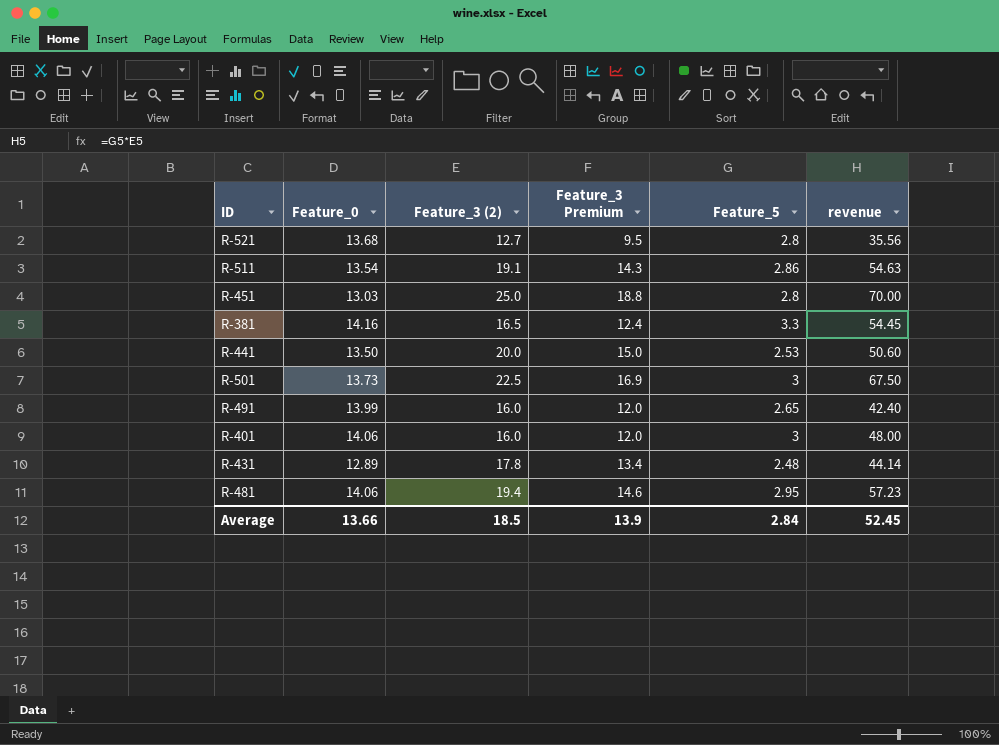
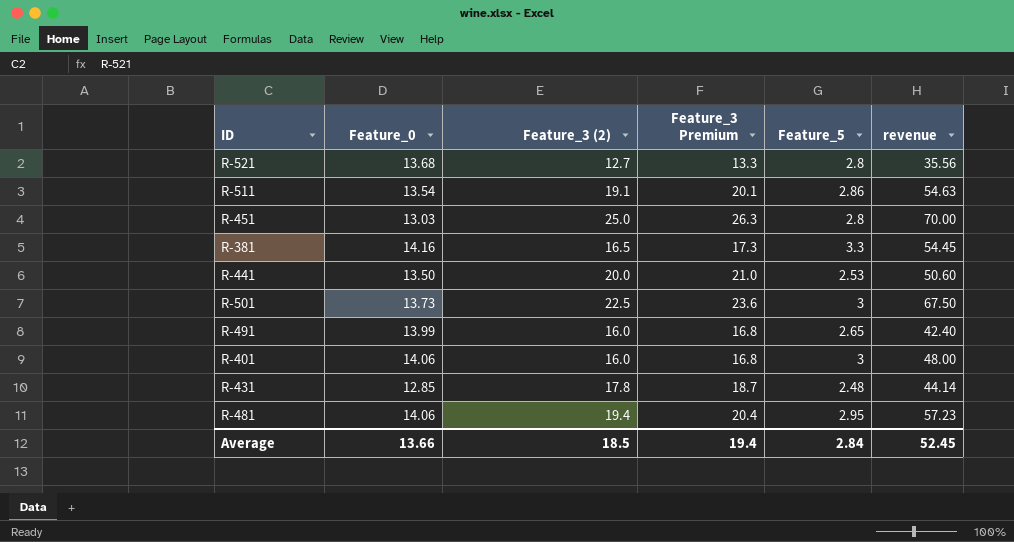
column Feature_3 Premium | formula: [Feature_3 (2)] * 0.75 -> [Feature_3 (2)] * 1.05
R-431 | Feature_0: 12.89 -> 12.85
Average | Feature_3 Premium: 13.9 -> 19.4

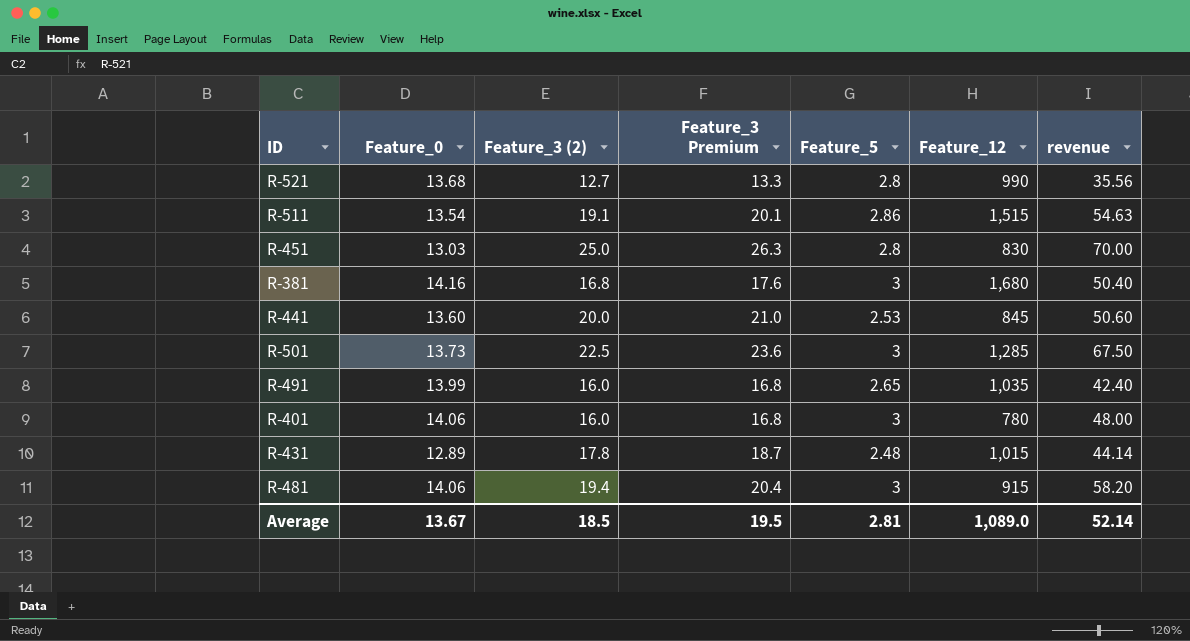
column Feature_12 | position: none -> 6
R-381 | Feature_3 (2): 16.5 -> 16.8
R-381 | Feature_3 Premium: 17.3 -> 17.6
R-381 | Feature_5: 3.3 -> 3
R-381 | revenue: 54.45 -> 50.40
R-441 | Feature_0: 13.50 -> 13.60
R-431 | Feature_0: 12.85 -> 12.89
R-481 | Feature_5: 2.95 -> 3
R-481 | revenue: 57.23 -> 58.20
Average | Feature_0: 13.66 -> 13.67
Average | Feature_3 Premium: 19.4 -> 19.5
Average | Feature_5: 2.84 -> 2.81
Average | revenue: 52.45 -> 52.14

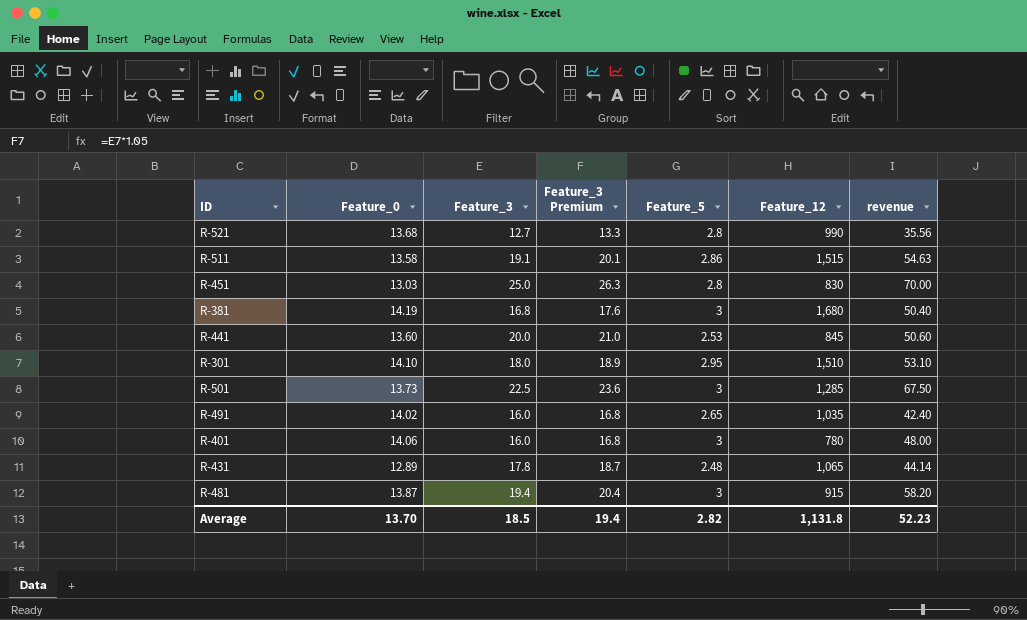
column name: Feature_3 (2) -> Feature_3
R-511 | Feature_0: 13.54 -> 13.58
R-381 | Feature_0: 14.16 -> 14.19
row R-301: none -> 14.10 | 18.0 | 18.9 | 2.95 | 1,510 | 53.10
R-491 | Feature_0: 13.99 -> 14.02
R-431 | Feature_12: 1,015 -> 1,065
R-481 | Feature_0: 14.06 -> 13.87
Average | Feature_0: 13.67 -> 13.70
Average | Feature_3 Premium: 19.5 -> 19.4
Average | Feature_5: 2.81 -> 2.82
Average | Feature_12: 1,089.0 -> 1,131.8
Average | revenue: 52.14 -> 52.23

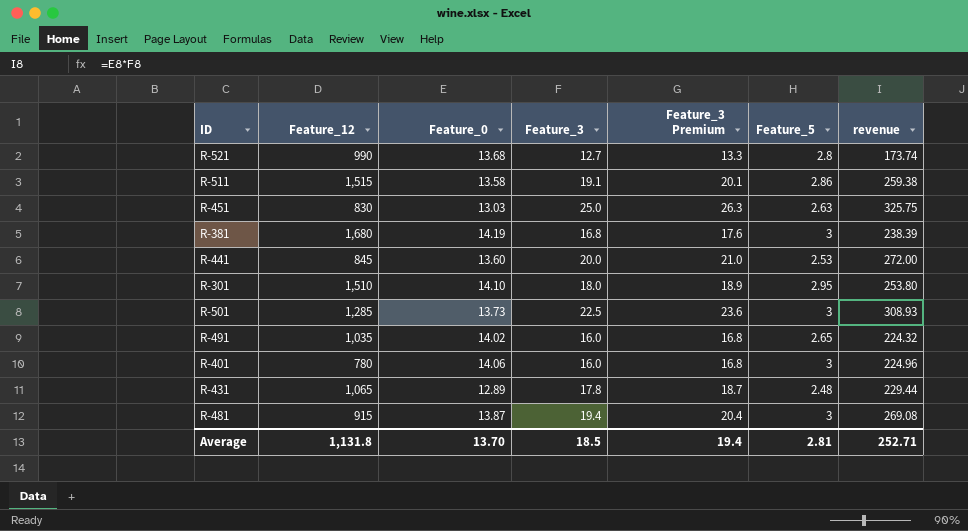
column Feature_12 | position: 6 -> 2
column revenue | formula: [Feature_3] * [Feature_5] -> [Feature_0] * [Feature_3]
R-451 | Feature_5: 2.8 -> 2.63
Average | Feature_5: 2.82 -> 2.81
Average | revenue: 52.23 -> 252.71

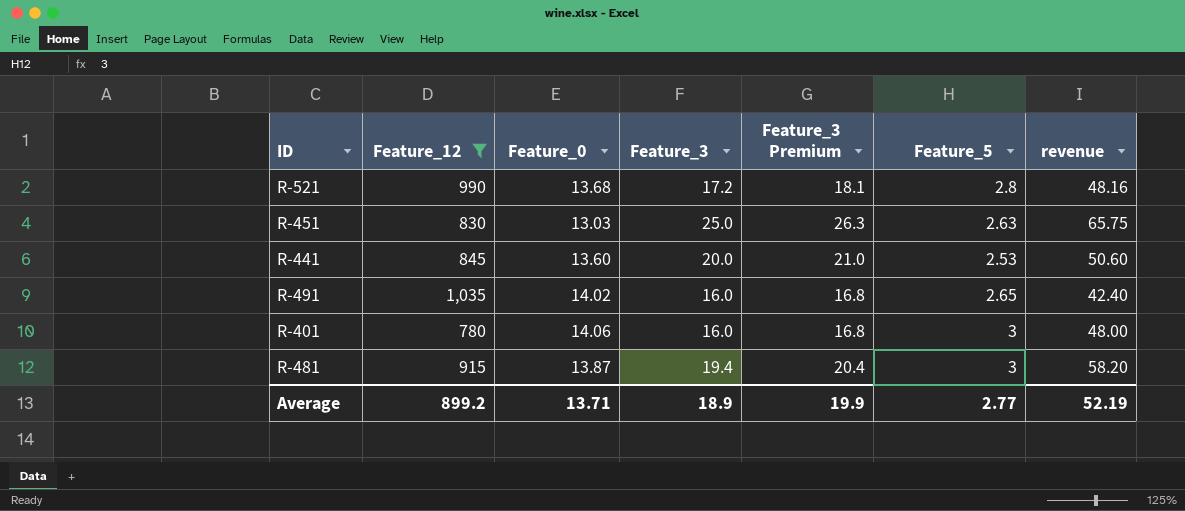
filter: none -> Feature_12 <= 1,035
column revenue | formula: [Feature_0] * [Feature_3] -> [Feature_3] * [Feature_5]
R-521 | Feature_3: 12.7 -> 17.2
R-521 | Feature_3 Premium: 13.3 -> 18.1
Average | Feature_12: 1,131.8 -> 899.2
Average | Feature_0: 13.70 -> 13.71
Average | Feature_3: 18.5 -> 18.9
Average | Feature_3 Premium: 19.4 -> 19.9
Average | Feature_5: 2.81 -> 2.77
Average | revenue: 252.71 -> 52.19

